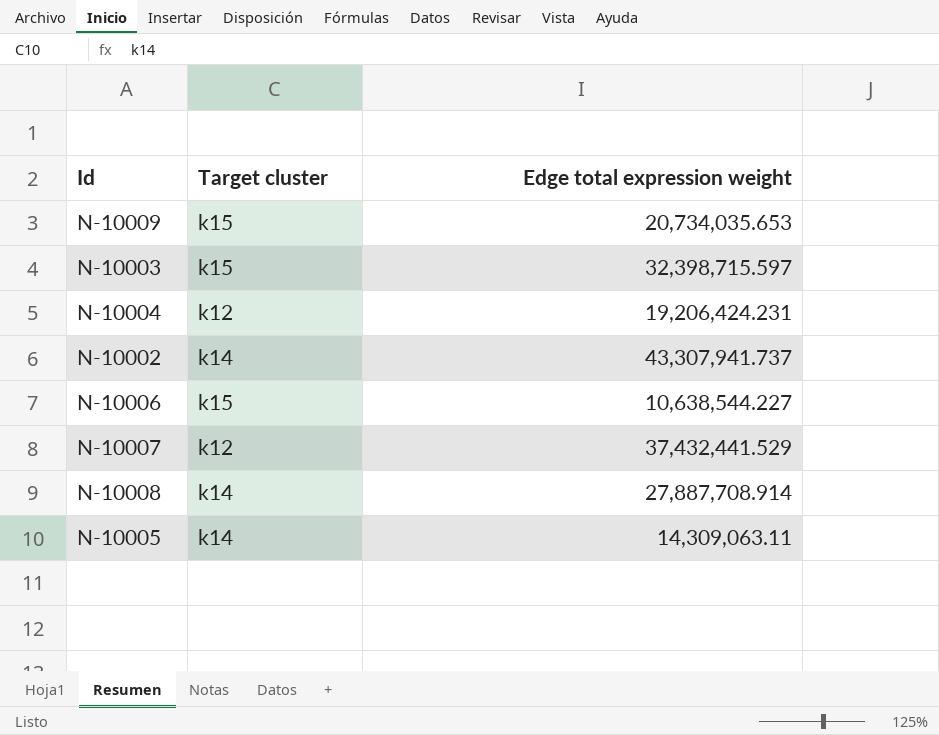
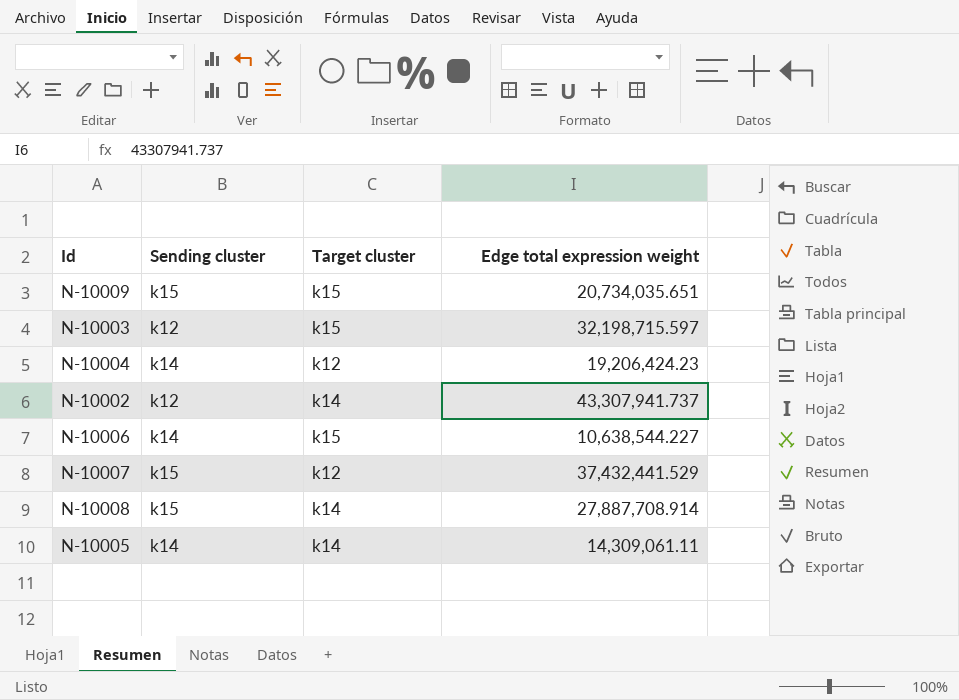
column Sending cluster | position: none -> 2
N-10009 | Edge total expression weight: 20,734,035.653 -> 20,734,035.651
N-10003 | Edge total expression weight: 32,398,715.597 -> 32,198,715.597
N-10004 | Edge total expression weight: 19,206,424.231 -> 19,206,424.23
N-10005 | Edge total expression weight: 14,309,063.11 -> 14,309,061.11

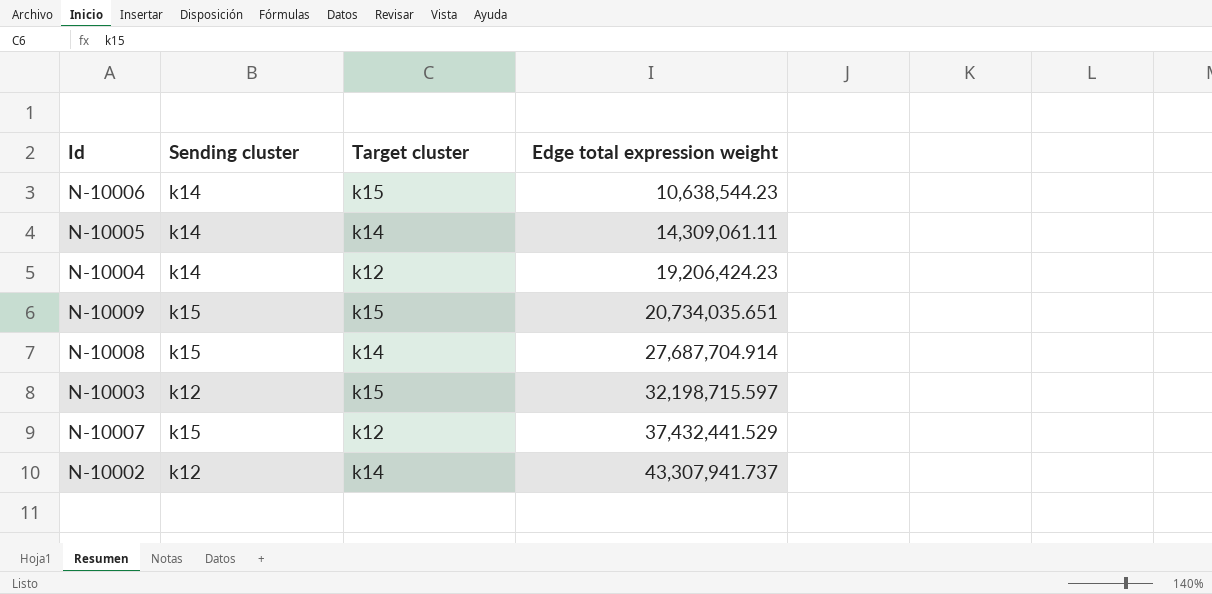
row order: none -> Edge total expression weight ascending
N-10006 | Edge total expression weight: 10,638,544.227 -> 10,638,544.23
N-10008 | Edge total expression weight: 27,887,708.914 -> 27,687,704.914

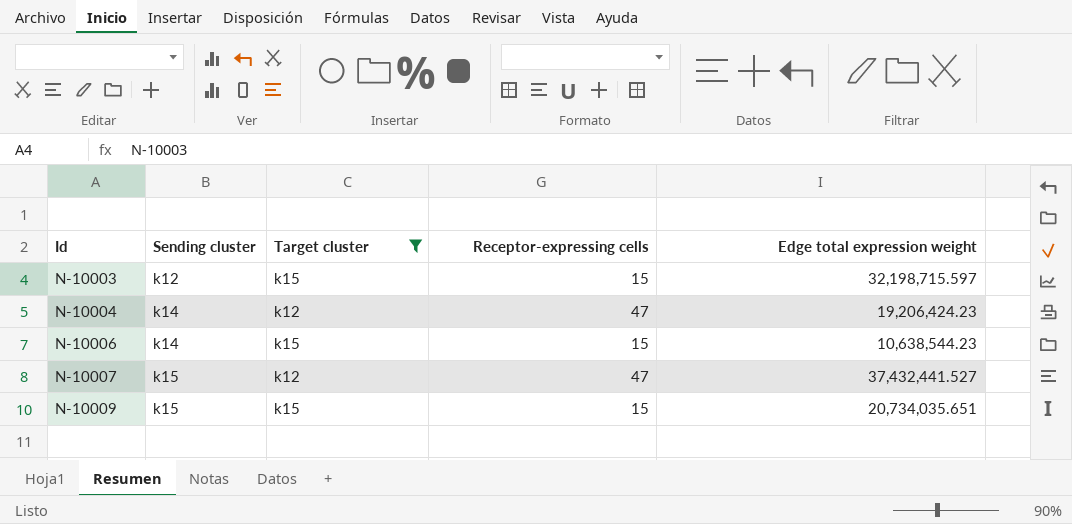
filter: none -> Target cluster != k14
row order: Edge total expression weight ascending -> Id ascending
column Receptor-expressing cells | position: none -> 4
N-10007 | Edge total expression weight: 37,432,441.529 -> 37,432,441.527

